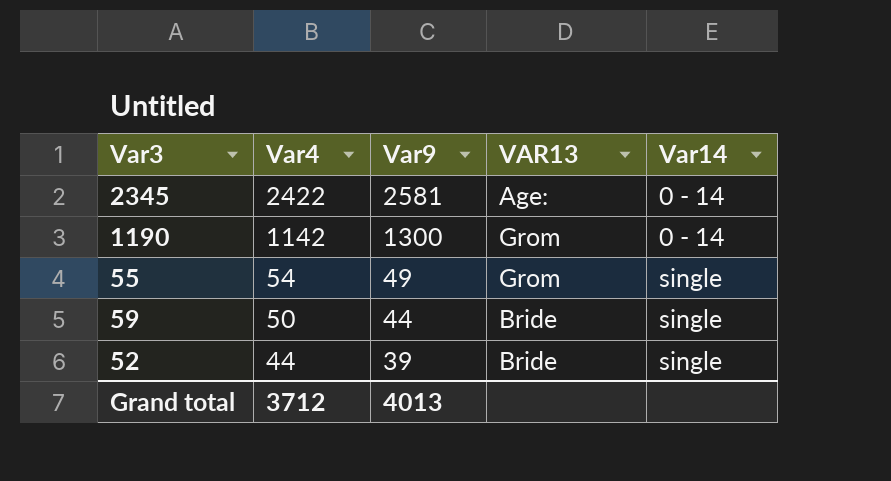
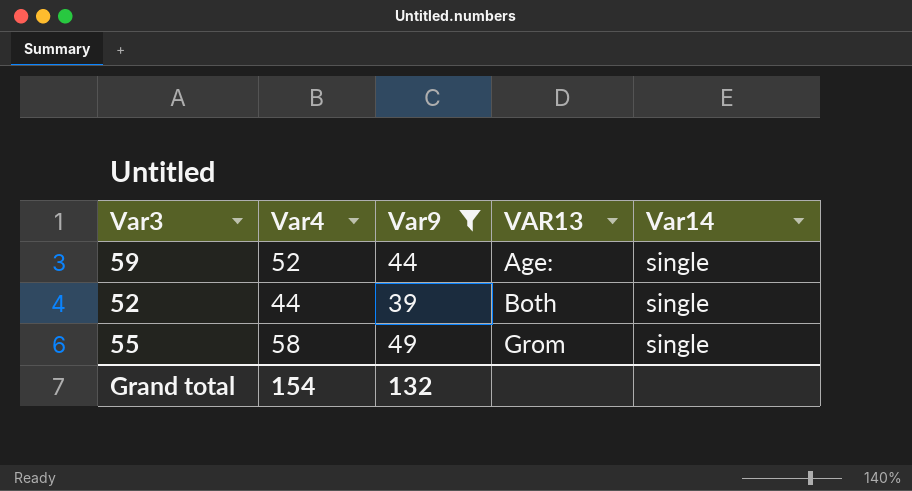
filter: none -> Var9 <= 49
row order: Var4 descending -> VAR13 ascending
59 | Var4: 50 -> 52
59 | VAR13: Bride -> Age:
52 | VAR13: Bride -> Both
55 | Var4: 54 -> 58
Grand total | Var4: 3712 -> 154
Grand total | Var9: 4013 -> 132

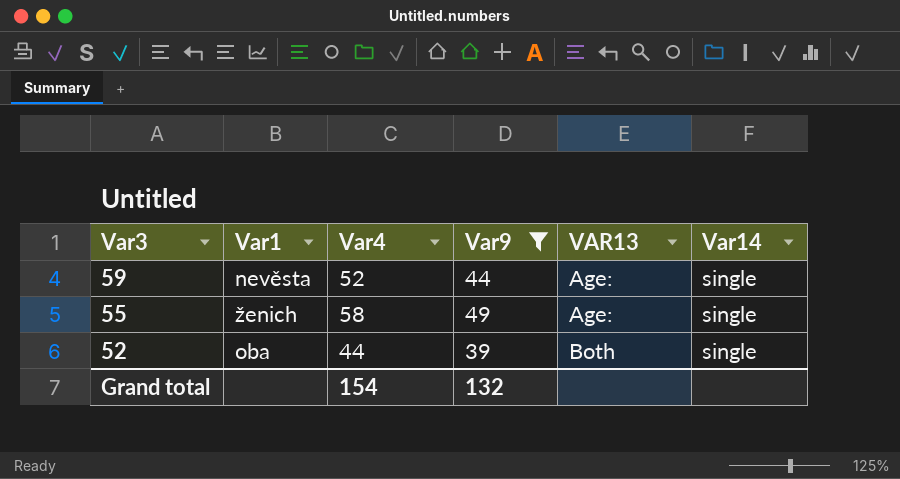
row order: VAR13 ascending -> Var3 descending
column Var1 | position: none -> 2
55 | VAR13: Grom -> Age:

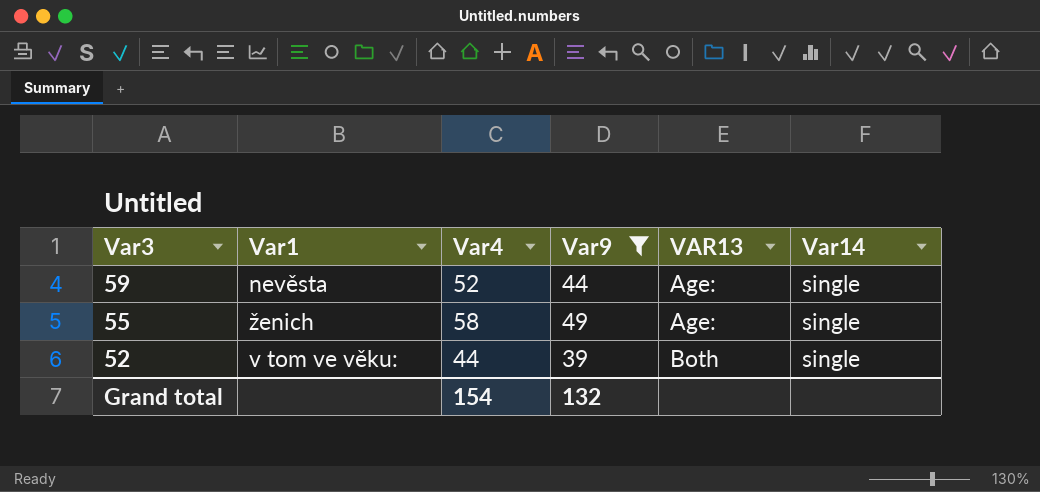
52 | Var1: oba -> v tom ve věku:

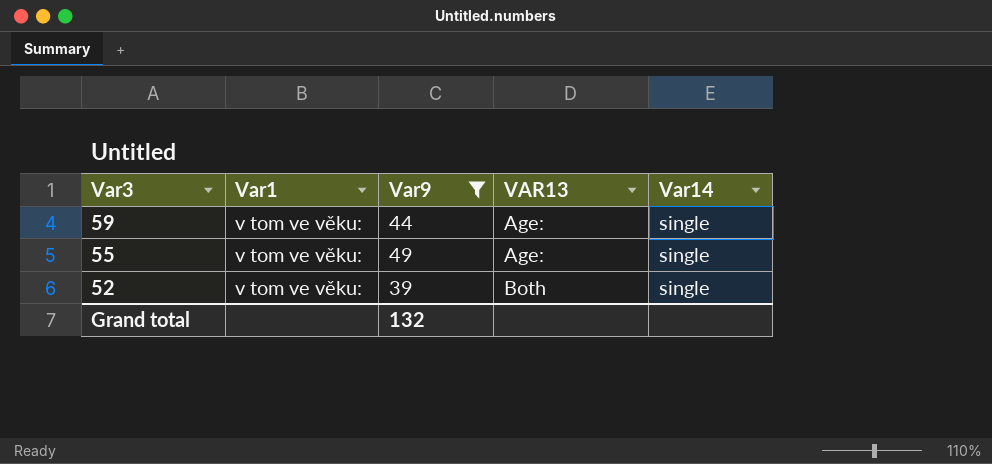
column Var4 | position: 3 -> none
59 | Var1: nevěsta -> v tom ve věku:
55 | Var1: ženich -> v tom ve věku:

